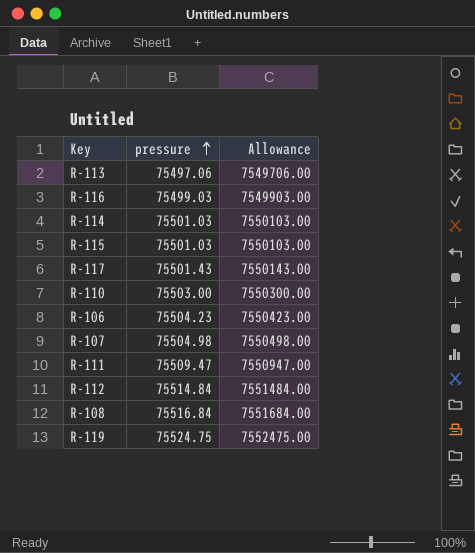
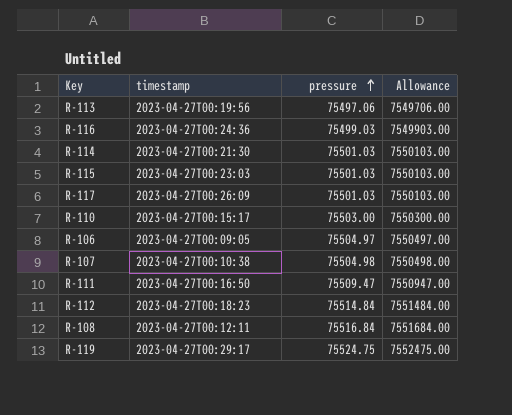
column timestamp | position: none -> 2
R-117 | pressure: 75501.43 -> 75501.03
R-117 | Allowance: 7550143.00 -> 7550103.00
R-106 | pressure: 75504.23 -> 75504.97
R-106 | Allowance: 7550423.00 -> 7550497.00

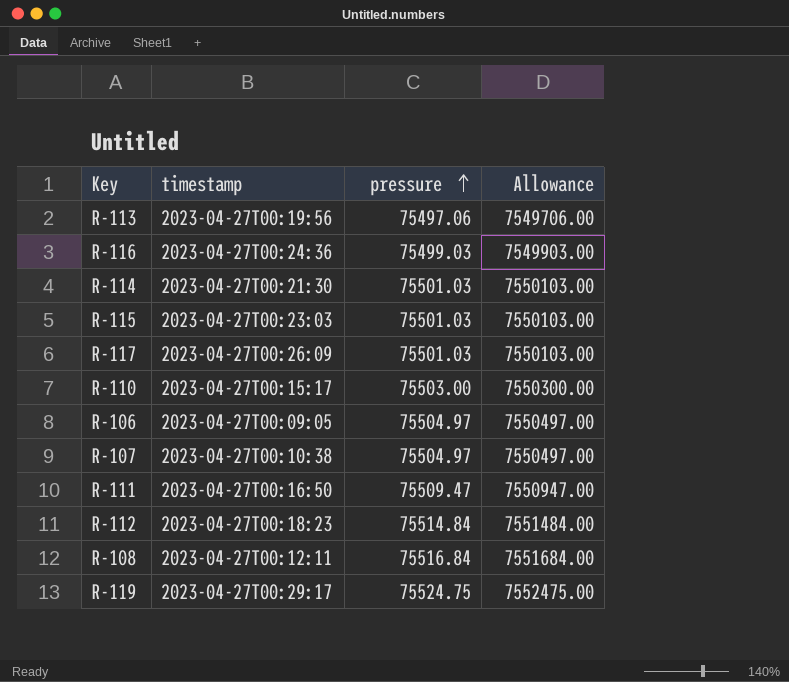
R-107 | pressure: 75504.98 -> 75504.97
R-107 | Allowance: 7550498.00 -> 7550497.00

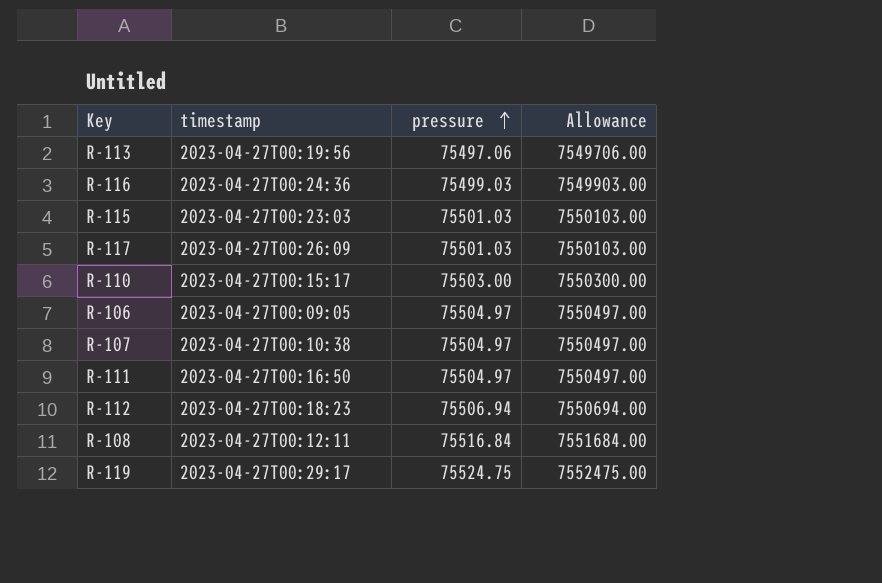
row R-114: 2023-04-27T00:21:30 | 75501.03 | 7550103.00 -> none
R-111 | pressure: 75509.47 -> 75504.97
R-111 | Allowance: 7550947.00 -> 7550497.00
R-112 | pressure: 75514.84 -> 75506.94
R-112 | Allowance: 7551484.00 -> 7550694.00

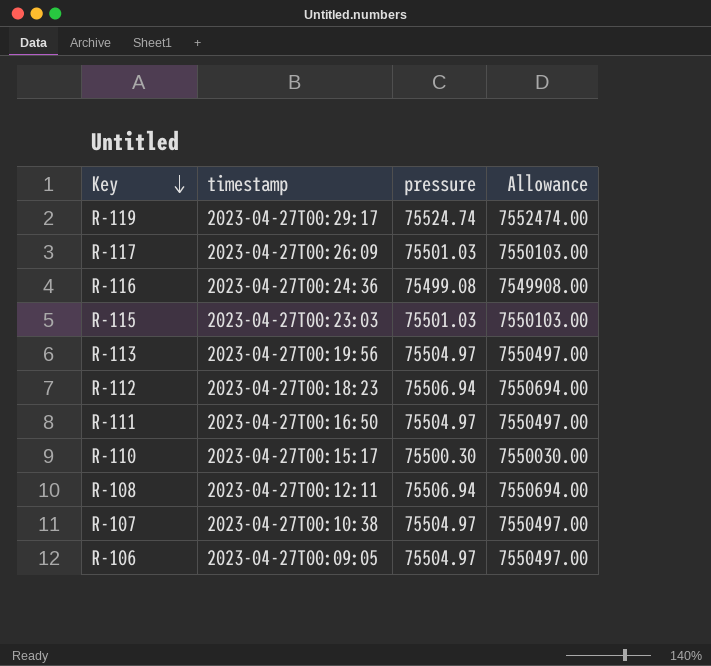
row order: pressure ascending -> Key descending
R-119 | pressure: 75524.75 -> 75524.74
R-119 | Allowance: 7552475.00 -> 7552474.00
R-116 | pressure: 75499.03 -> 75499.08
R-116 | Allowance: 7549903.00 -> 7549908.00
R-113 | pressure: 75497.06 -> 75504.97
R-113 | Allowance: 7549706.00 -> 7550497.00
R-110 | pressure: 75503.00 -> 75500.30
R-110 | Allowance: 7550300.00 -> 7550030.00
R-108 | pressure: 75516.84 -> 75506.94
R-108 | Allowance: 7551684.00 -> 7550694.00

